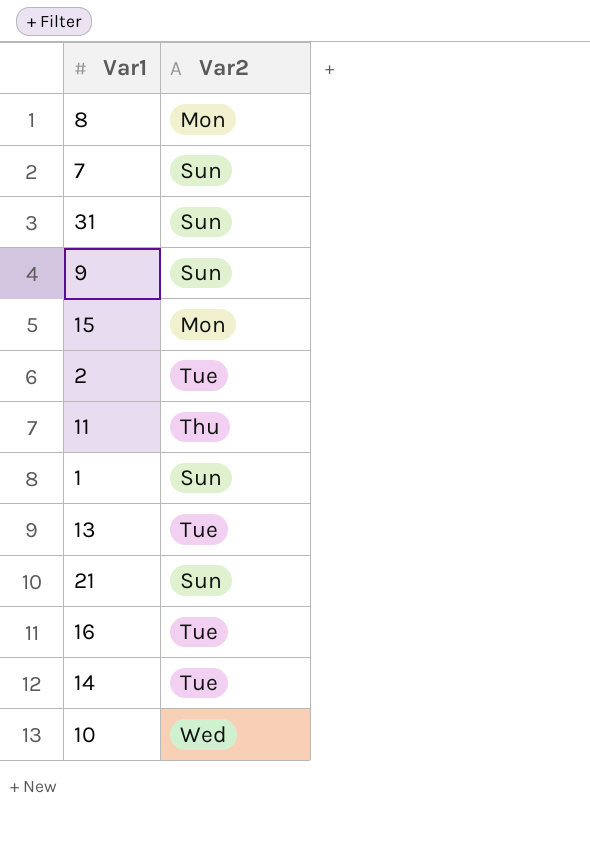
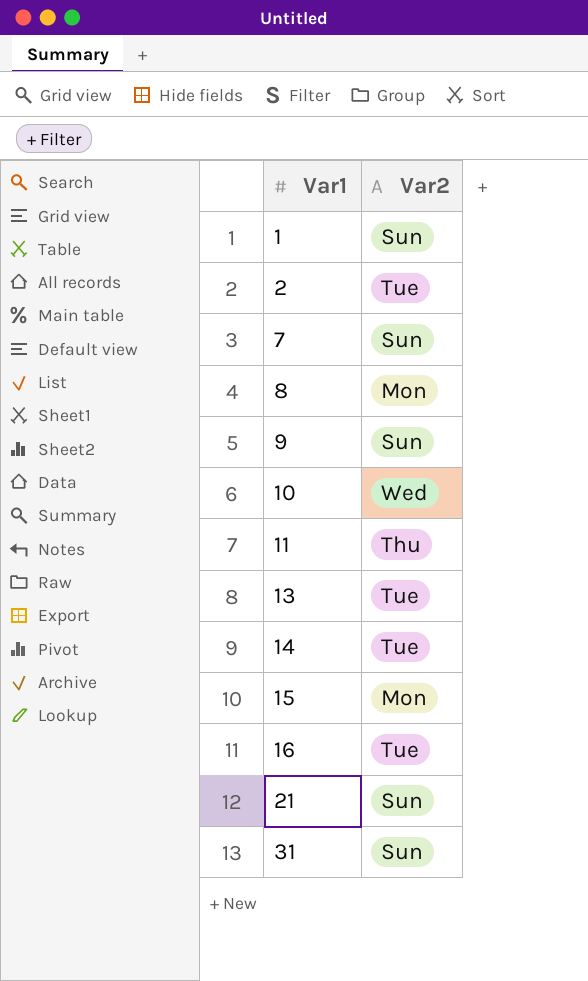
row order: none -> Var1 ascending

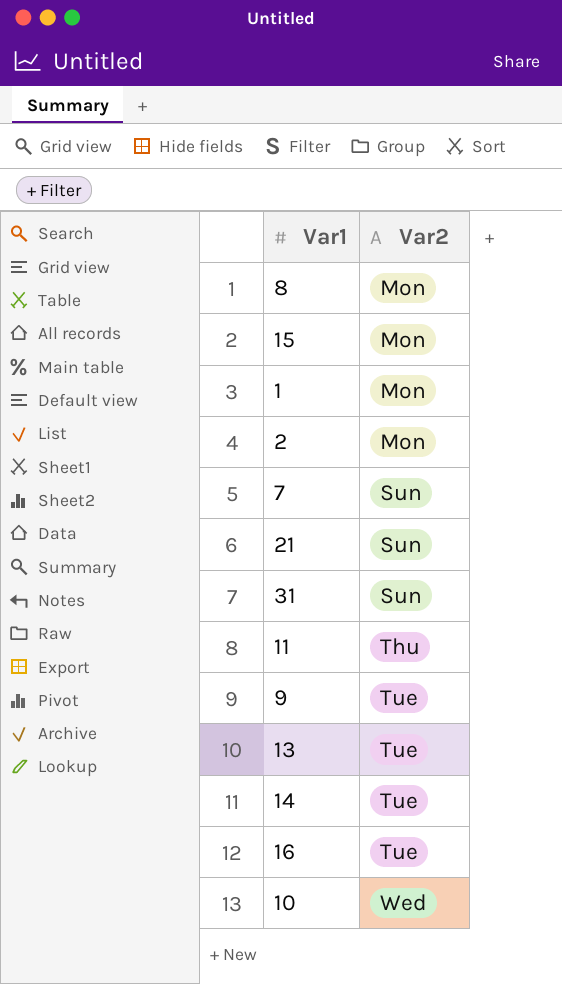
row order: Var1 ascending -> Var2 ascending
1 | Var2: Sun -> Mon
2 | Var2: Tue -> Mon
9 | Var2: Sun -> Tue

